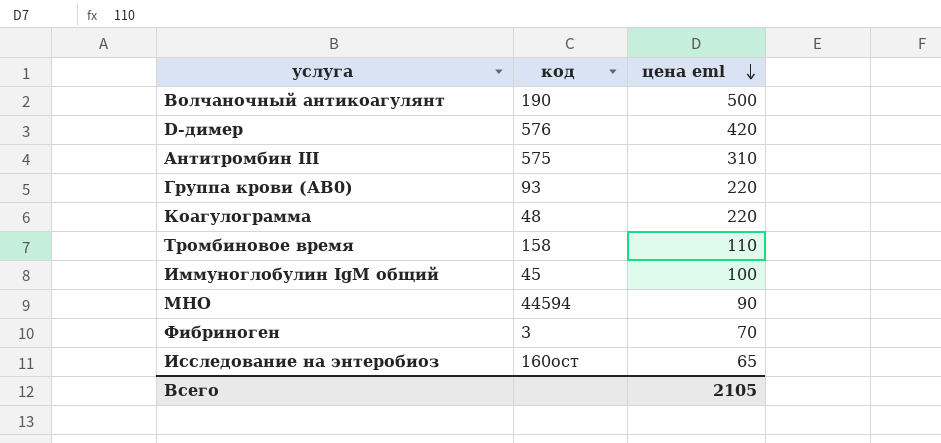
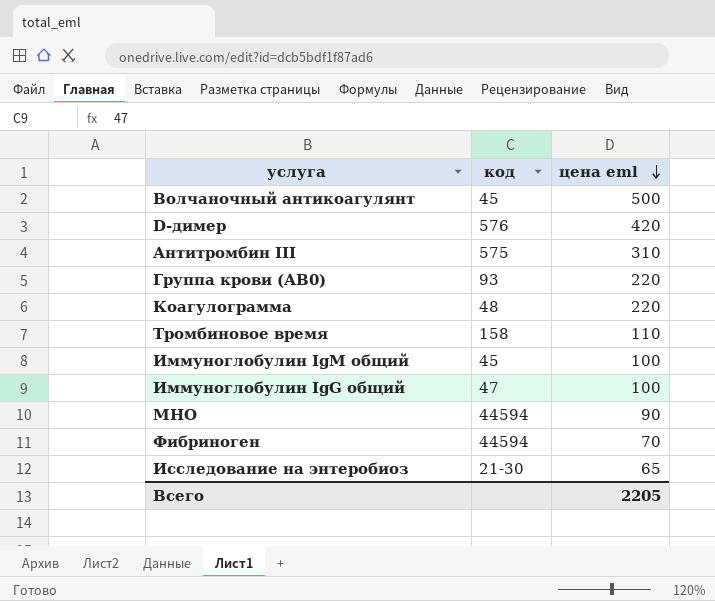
Волчаночный антикоагулянт | код: 190 -> 45
row Иммуноглобулин IgG общий: none -> 47 | 100
Фибриноген | код: 3 -> 44594
Исследование на энтеробиоз | код: 160ост -> 21-30
Всего | цена eml: 2105 -> 2205

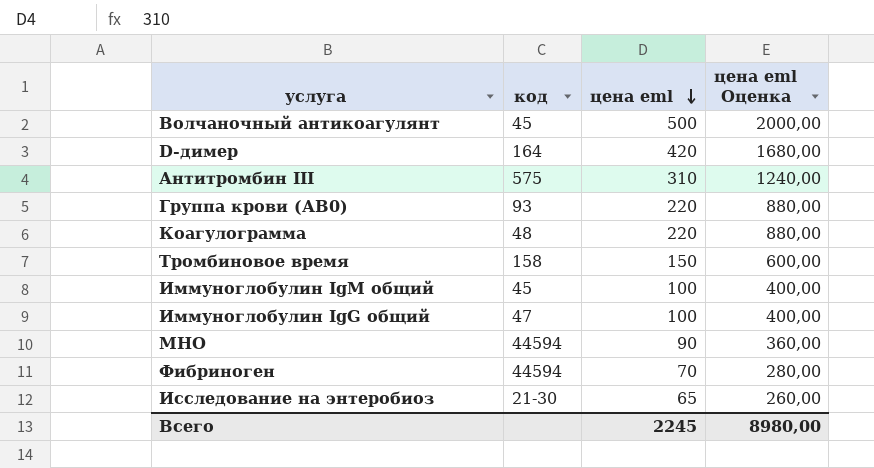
column цена eml Оценка | formula: none -> [цена eml] * 4
D-димер | код: 576 -> 164
Тромбиновое время | цена eml: 110 -> 150
Всего | цена eml: 2205 -> 2245

